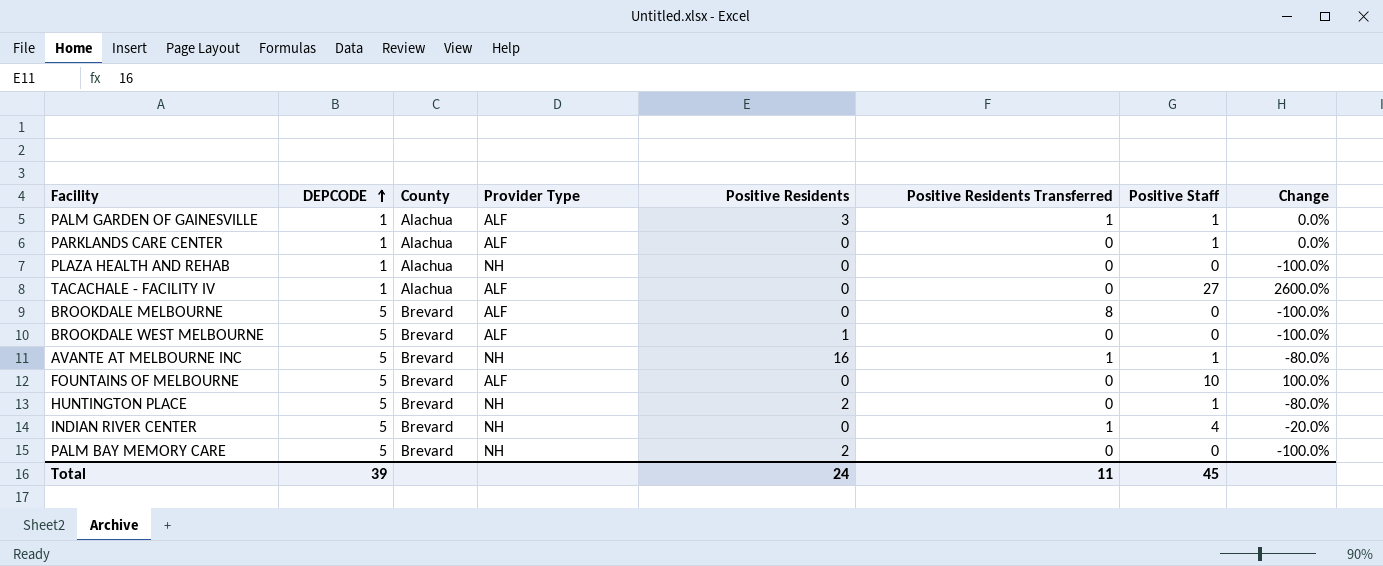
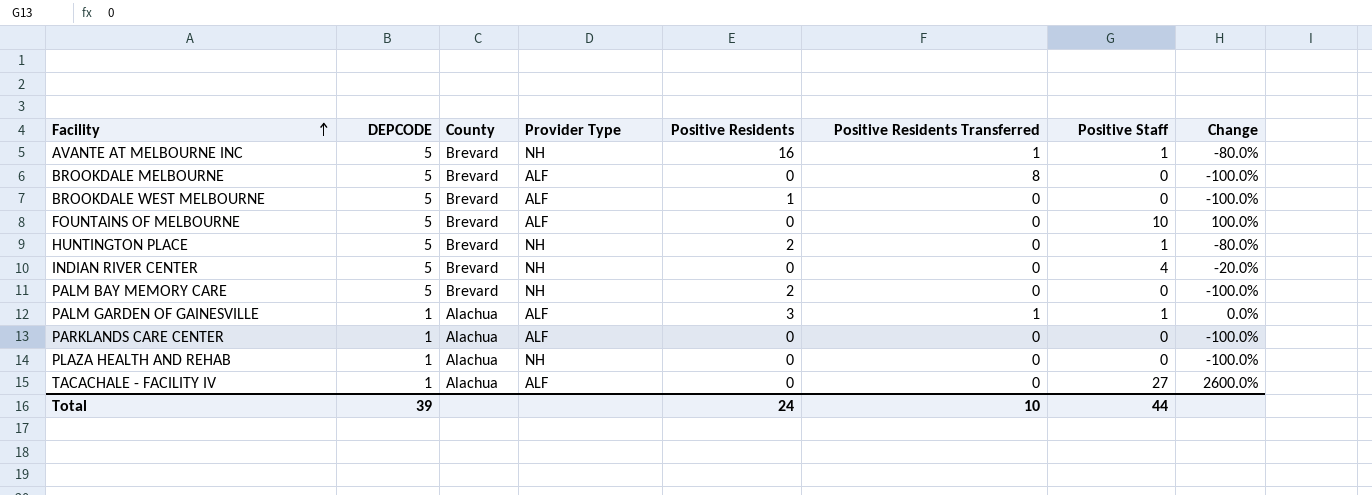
row order: DEPCODE ascending -> Facility ascending
INDIAN RIVER CENTER | Positive Residents Transferred: 1 -> 0
PARKLANDS CARE CENTER | Positive Staff: 1 -> 0
PARKLANDS CARE CENTER | Change: 0.0% -> -100.0%
Total | Positive Residents Transferred: 11 -> 10
Total | Positive Staff: 45 -> 44

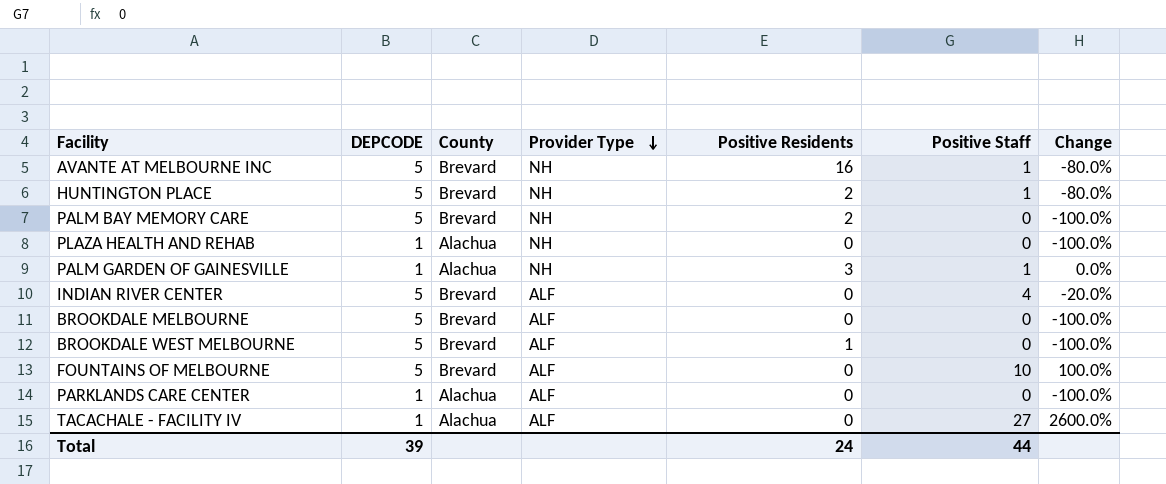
row order: Facility ascending -> Provider Type descending
column Positive Residents Transferred | position: 6 -> none
PALM GARDEN OF GAINESVILLE | Provider Type: ALF -> NH
INDIAN RIVER CENTER | Provider Type: NH -> ALF

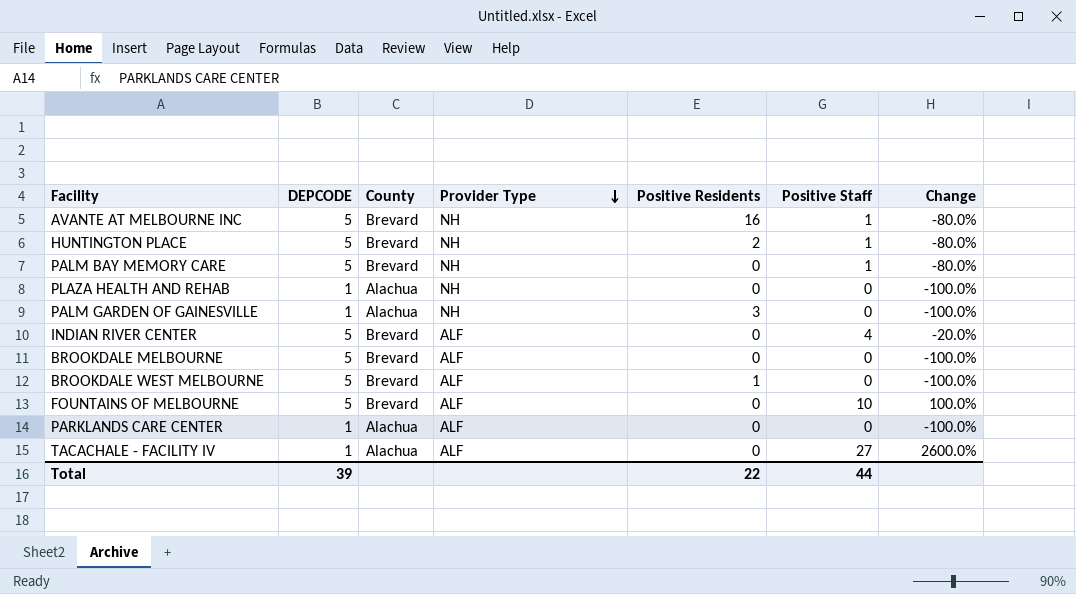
PALM BAY MEMORY CARE | Positive Residents: 2 -> 0
PALM BAY MEMORY CARE | Positive Staff: 0 -> 1
PALM BAY MEMORY CARE | Change: -100.0% -> -80.0%
PALM GARDEN OF GAINESVILLE | Positive Staff: 1 -> 0
PALM GARDEN OF GAINESVILLE | Change: 0.0% -> -100.0%
Total | Positive Residents: 24 -> 22

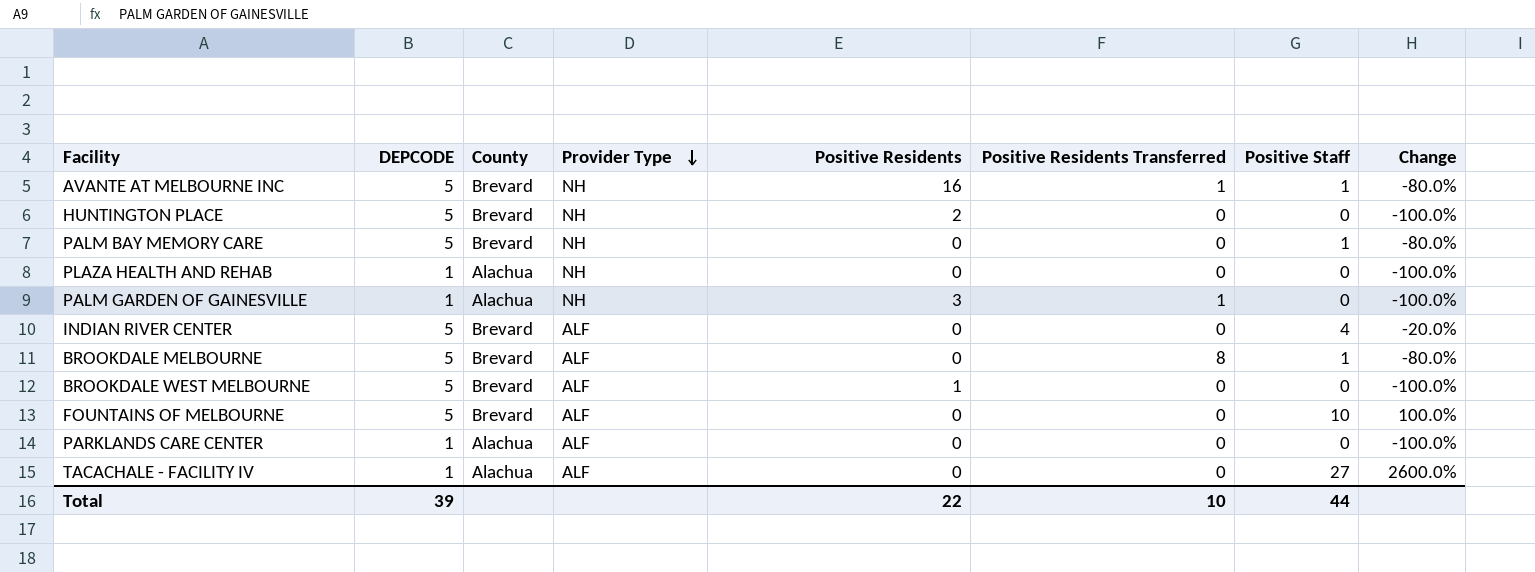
column Positive Residents Transferred | position: none -> 6
HUNTINGTON PLACE | Positive Staff: 1 -> 0
HUNTINGTON PLACE | Change: -80.0% -> -100.0%
BROOKDALE MELBOURNE | Positive Staff: 0 -> 1
BROOKDALE MELBOURNE | Change: -100.0% -> -80.0%

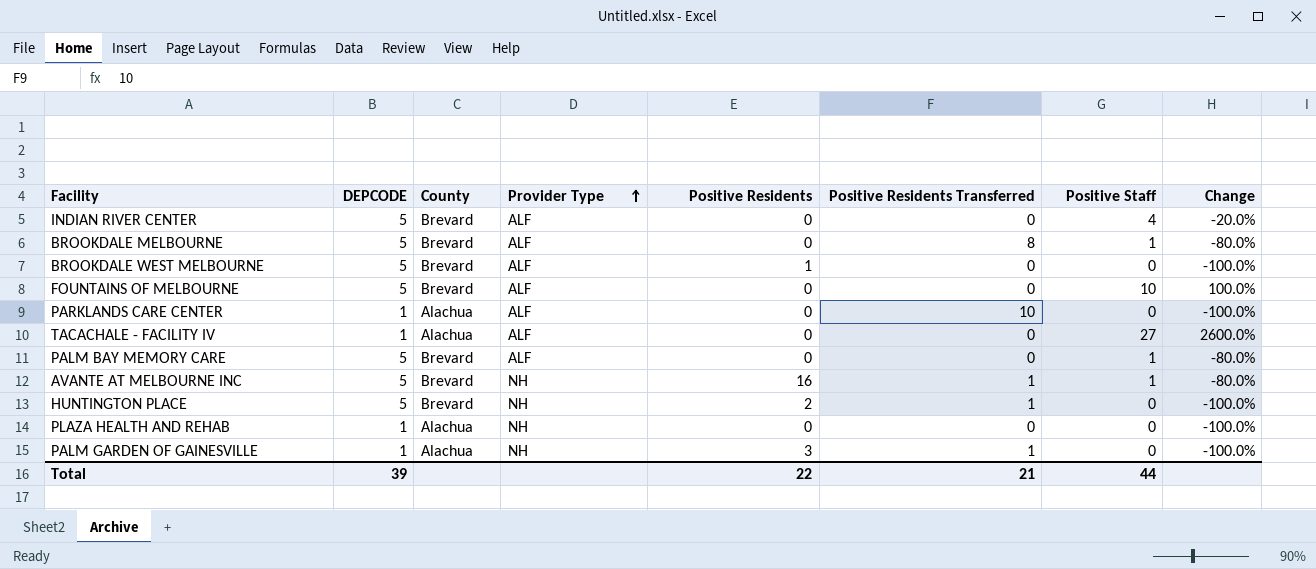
row order: Provider Type descending -> Provider Type ascending
PARKLANDS CARE CENTER | Positive Residents Transferred: 0 -> 10
PALM BAY MEMORY CARE | Provider Type: NH -> ALF
HUNTINGTON PLACE | Positive Residents Transferred: 0 -> 1
Total | Positive Residents Transferred: 10 -> 21

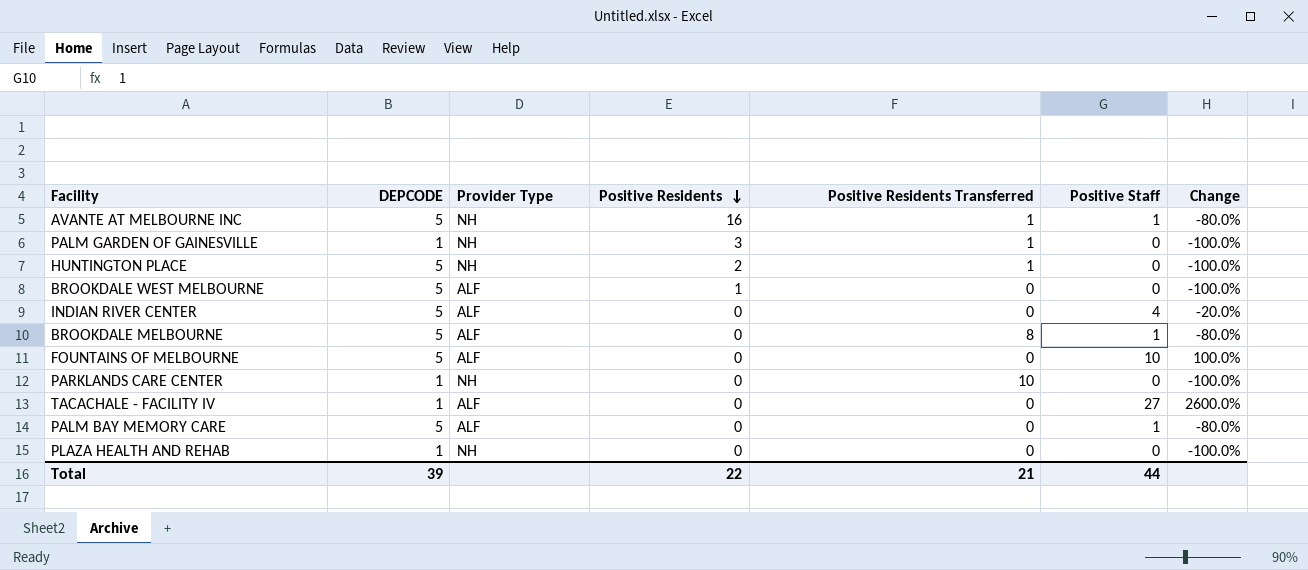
row order: Provider Type ascending -> Positive Residents descending
column County | position: 3 -> none
PARKLANDS CARE CENTER | Provider Type: ALF -> NH

